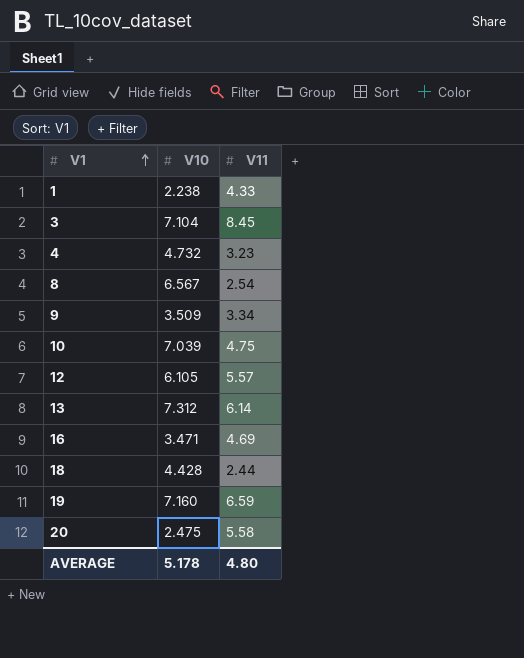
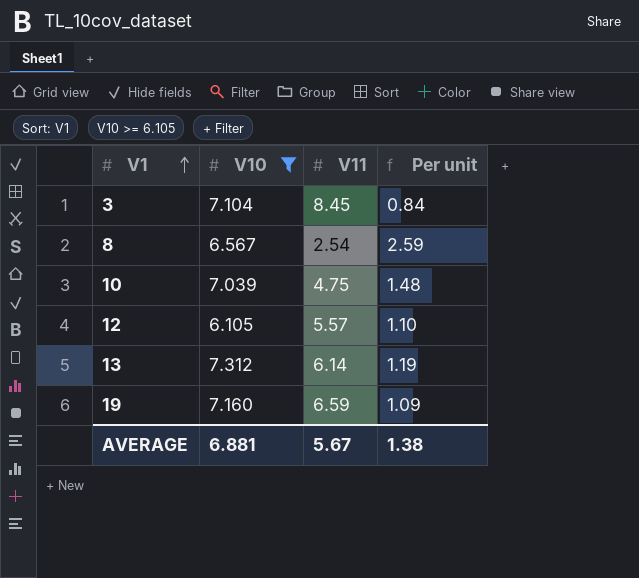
filter: none -> V10 >= 6.105
column Per unit | formula: none -> [V10] / [V11]
AVERAGE | V10: 5.178 -> 6.881
AVERAGE | V11: 4.80 -> 5.67

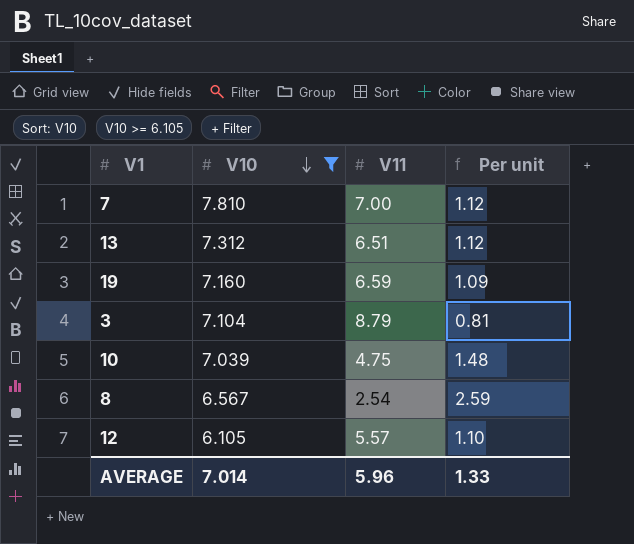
row order: V1 ascending -> V10 descending
row 7: none -> 7.810 | 7.00 | 1.12
13 | V11: 6.14 -> 6.51
13 | Per unit: 1.19 -> 1.12
3 | V11: 8.45 -> 8.79
3 | Per unit: 0.84 -> 0.81
AVERAGE | V10: 6.881 -> 7.014
AVERAGE | V11: 5.67 -> 5.96
AVERAGE | Per unit: 1.38 -> 1.33

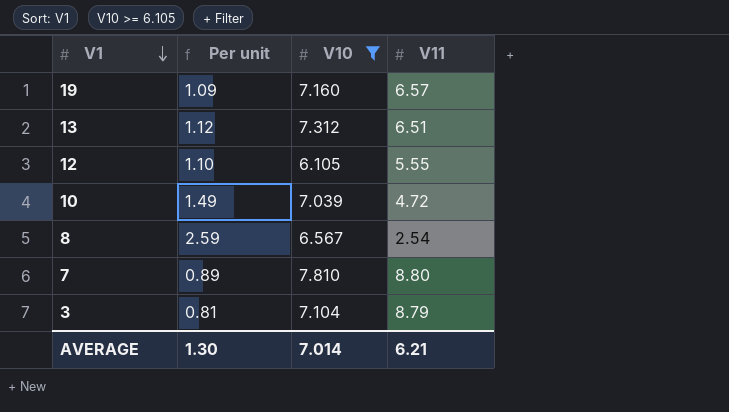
row order: V10 descending -> V1 descending
column Per unit | position: 4 -> 2
19 | V11: 6.59 -> 6.57
12 | V11: 5.57 -> 5.55
10 | Per unit: 1.48 -> 1.49
10 | V11: 4.75 -> 4.72
7 | Per unit: 1.12 -> 0.89
7 | V11: 7.00 -> 8.80
AVERAGE | Per unit: 1.33 -> 1.30
AVERAGE | V11: 5.96 -> 6.21

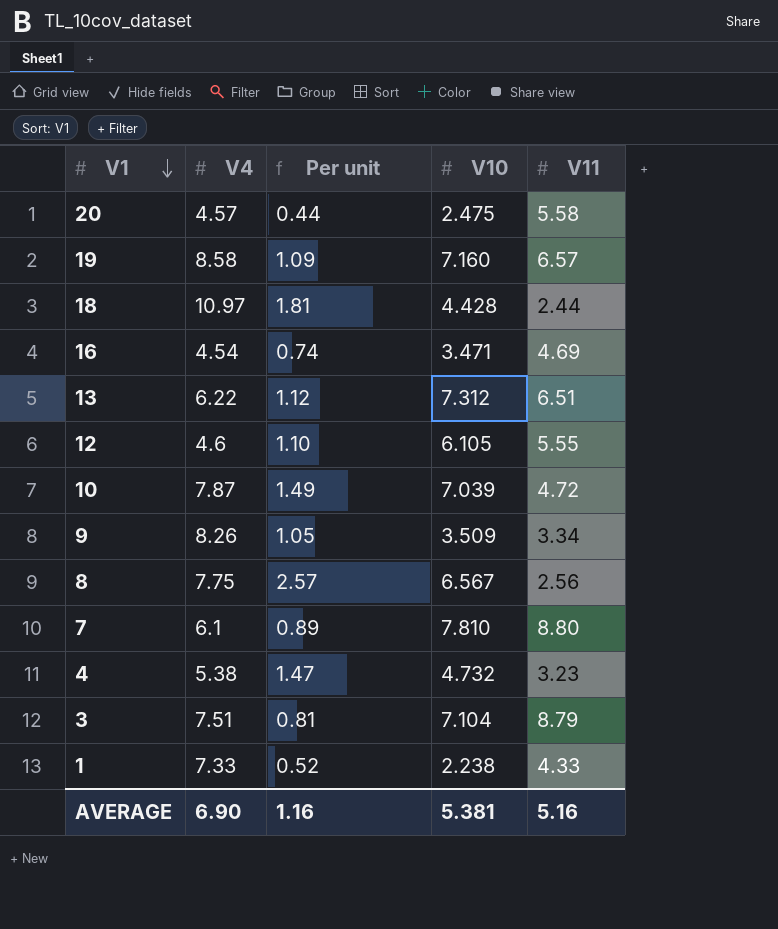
filter: V10 >= 6.105 -> none
column V4 | position: none -> 2
8 | Per unit: 2.59 -> 2.57
8 | V11: 2.54 -> 2.56
AVERAGE | Per unit: 1.30 -> 1.16
AVERAGE | V10: 7.014 -> 5.381
AVERAGE | V11: 6.21 -> 5.16

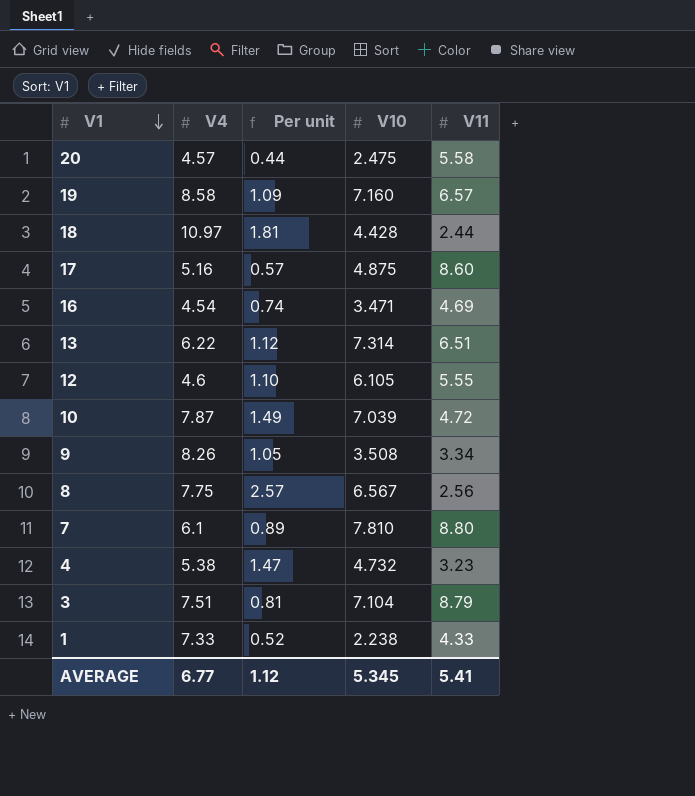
row 17: none -> 5.16 | 0.57 | 4.875 | 8.60
13 | V10: 7.312 -> 7.314
9 | V10: 3.509 -> 3.508
AVERAGE | V4: 6.90 -> 6.77
AVERAGE | Per unit: 1.16 -> 1.12
AVERAGE | V10: 5.381 -> 5.345
AVERAGE | V11: 5.16 -> 5.41

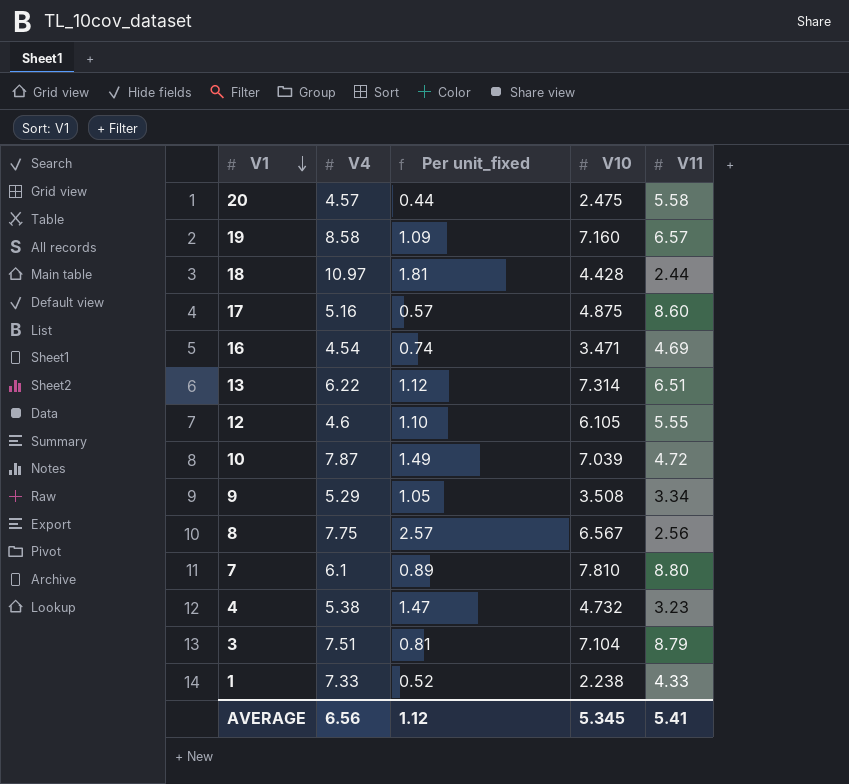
column name: Per unit -> Per unit_fixed
9 | V4: 8.26 -> 5.29
AVERAGE | V4: 6.77 -> 6.56

